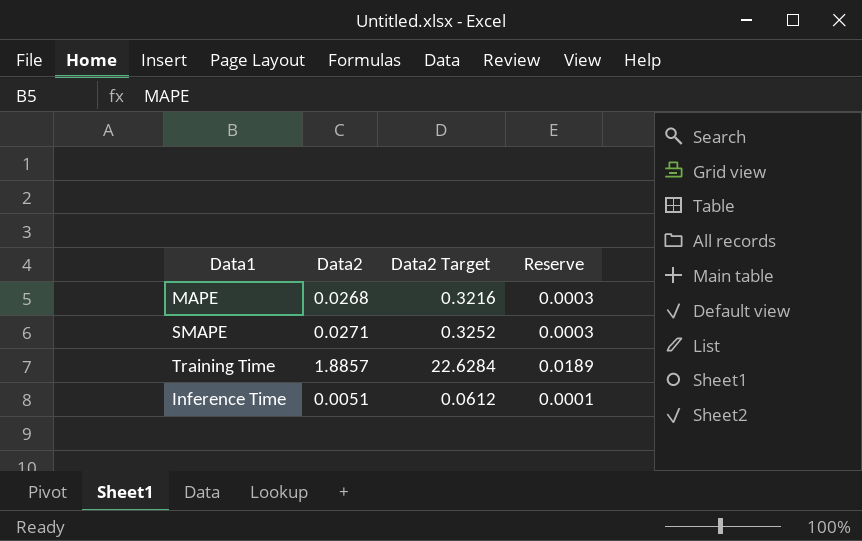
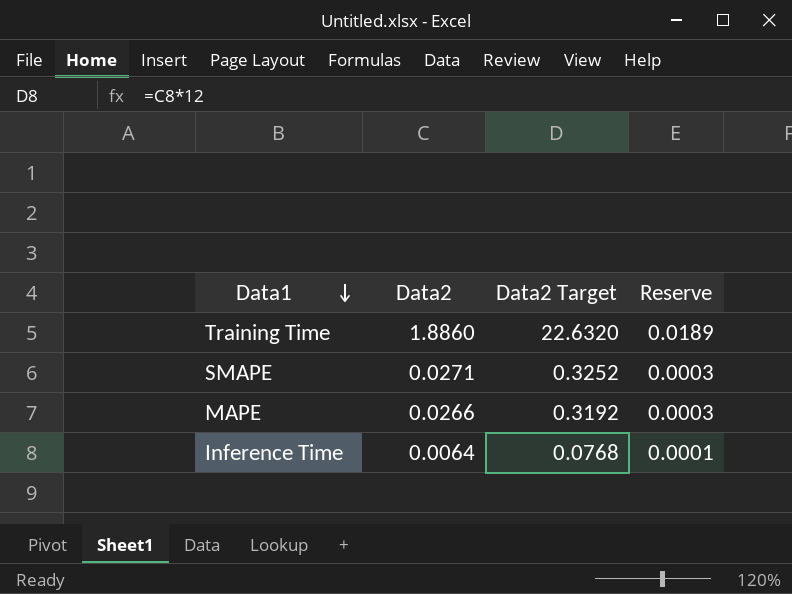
row order: none -> Data1 descending
Training Time | Data2: 1.8857 -> 1.8860
Training Time | Data2 Target: 22.6284 -> 22.6320
MAPE | Data2: 0.0268 -> 0.0266
MAPE | Data2 Target: 0.3216 -> 0.3192
Inference Time | Data2: 0.0051 -> 0.0064
Inference Time | Data2 Target: 0.0612 -> 0.0768

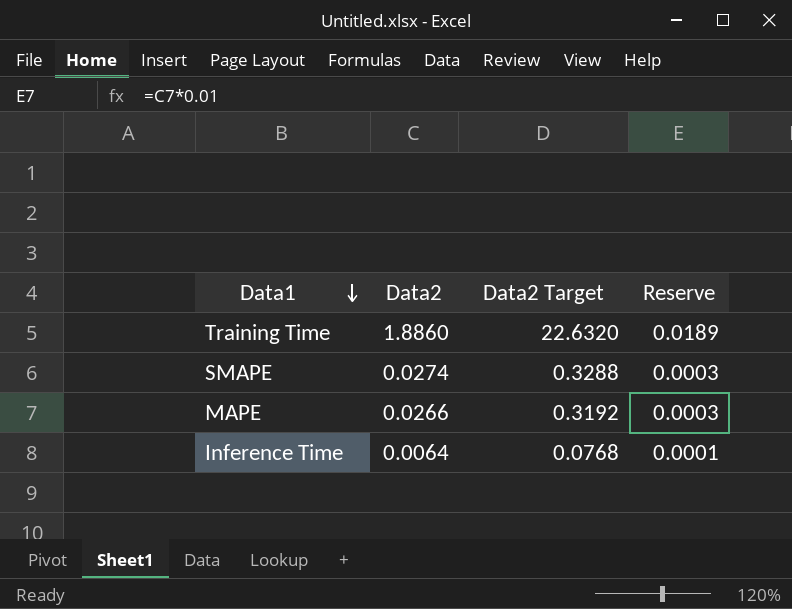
SMAPE | Data2: 0.0271 -> 0.0274
SMAPE | Data2 Target: 0.3252 -> 0.3288

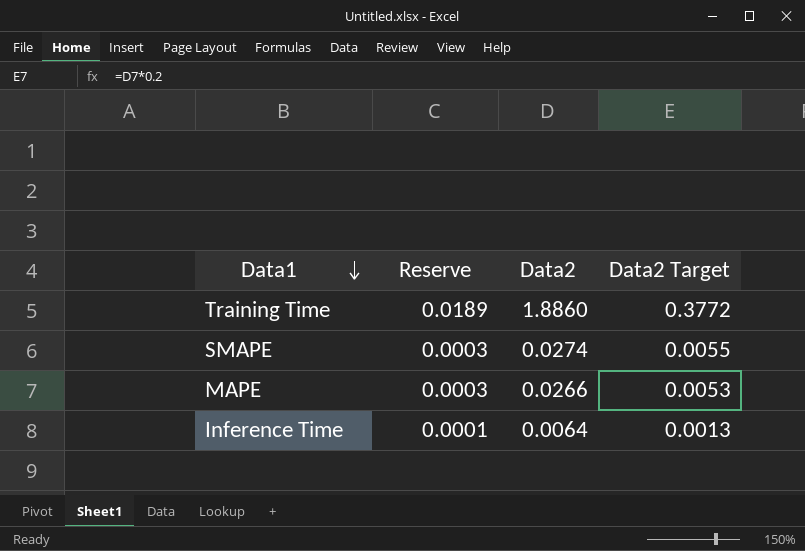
column Reserve | position: 4 -> 2
column Data2 Target | formula: [Data2] * 12 -> [Data2] * 0.2

